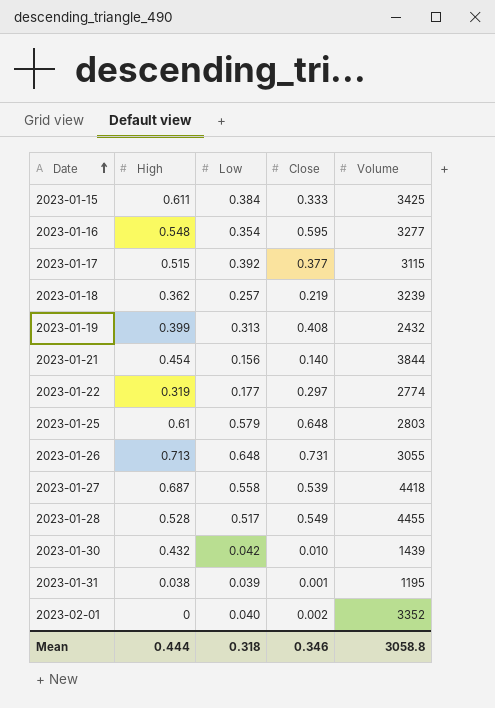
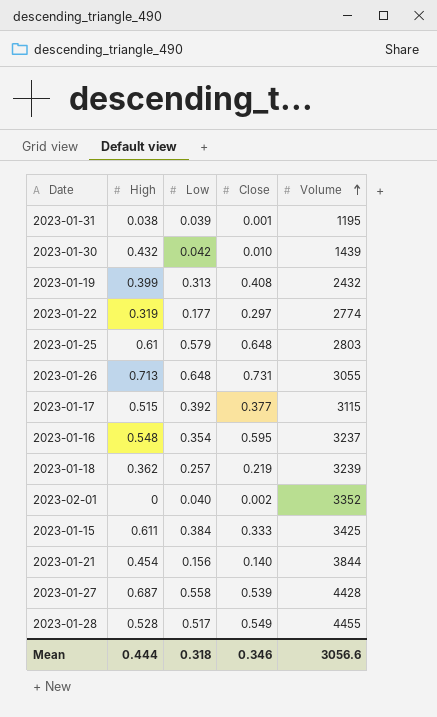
row order: Date ascending -> Volume ascending
2023-01-16 | Volume: 3277 -> 3237
2023-01-27 | Volume: 4418 -> 4428
Mean | Volume: 3058.8 -> 3056.6

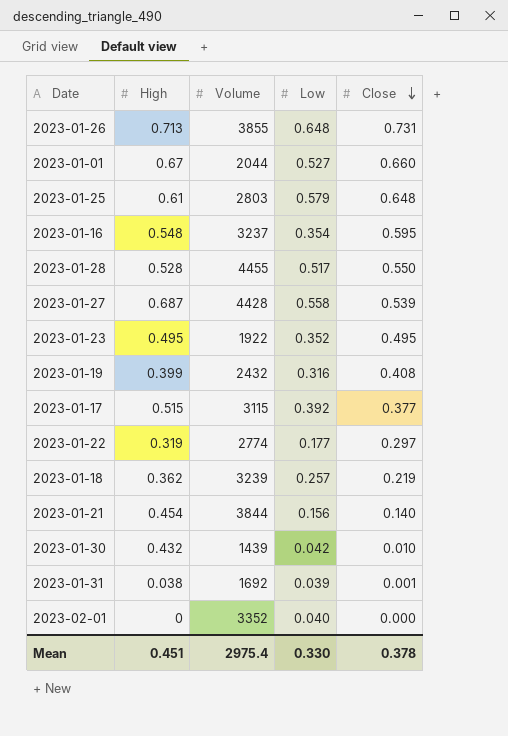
row order: Volume ascending -> Close descending
column Volume | position: 5 -> 3
row 2023-01-15: 0.611 | 0.384 | 0.333 | 3425 -> none
2023-01-26 | Volume: 3055 -> 3855
row 2023-01-01: none -> 0.67 | 2044 | 0.527 | 0.660
2023-01-28 | Close: 0.549 -> 0.550
row 2023-01-23: none -> 0.495 | 1922 | 0.352 | 0.495
2023-01-19 | Low: 0.313 -> 0.316
2023-01-31 | Volume: 1195 -> 1692
2023-02-01 | Close: 0.002 -> 0.000
Mean | High: 0.444 -> 0.451
Mean | Volume: 3056.6 -> 2975.4
Mean | Low: 0.318 -> 0.330
Mean | Close: 0.346 -> 0.378

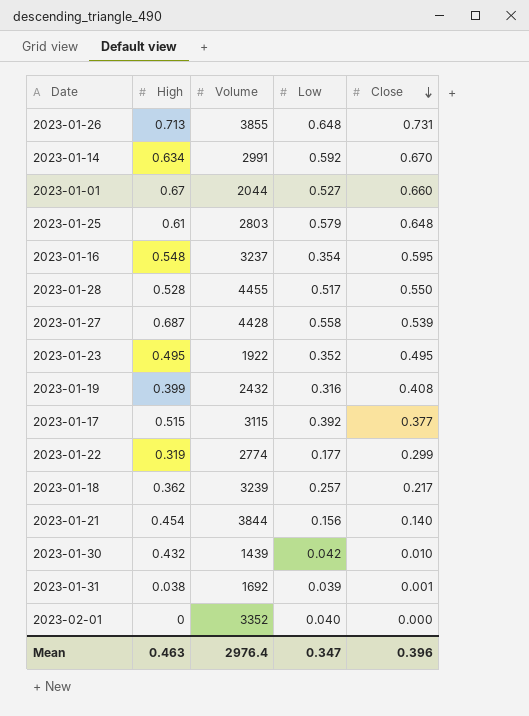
row 2023-01-14: none -> 0.634 | 2991 | 0.592 | 0.670
2023-01-22 | Close: 0.297 -> 0.299
2023-01-18 | Close: 0.219 -> 0.217
Mean | High: 0.451 -> 0.463
Mean | Volume: 2975.4 -> 2976.4
Mean | Low: 0.330 -> 0.347
Mean | Close: 0.378 -> 0.396

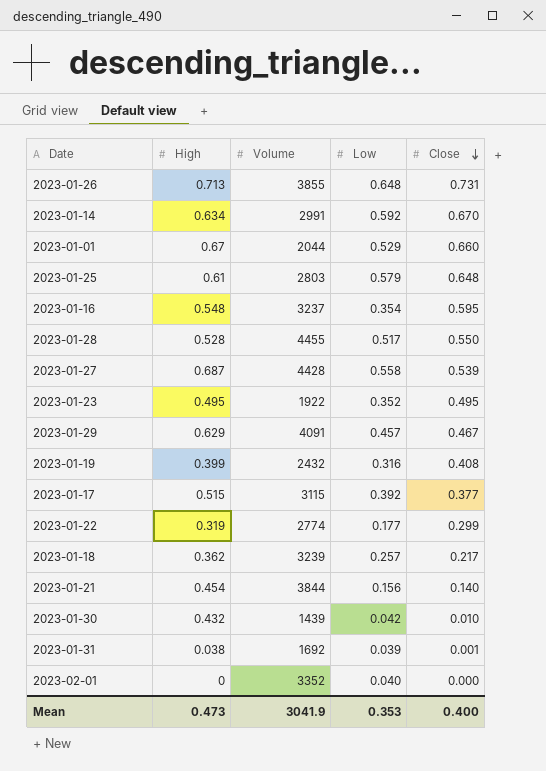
2023-01-01 | Low: 0.527 -> 0.529
row 2023-01-29: none -> 0.629 | 4091 | 0.457 | 0.467
Mean | High: 0.463 -> 0.473
Mean | Volume: 2976.4 -> 3041.9
Mean | Low: 0.347 -> 0.353
Mean | Close: 0.396 -> 0.400

